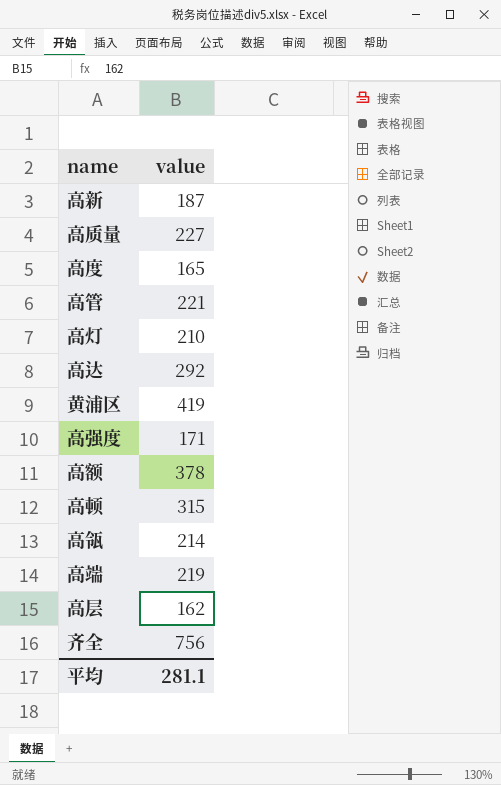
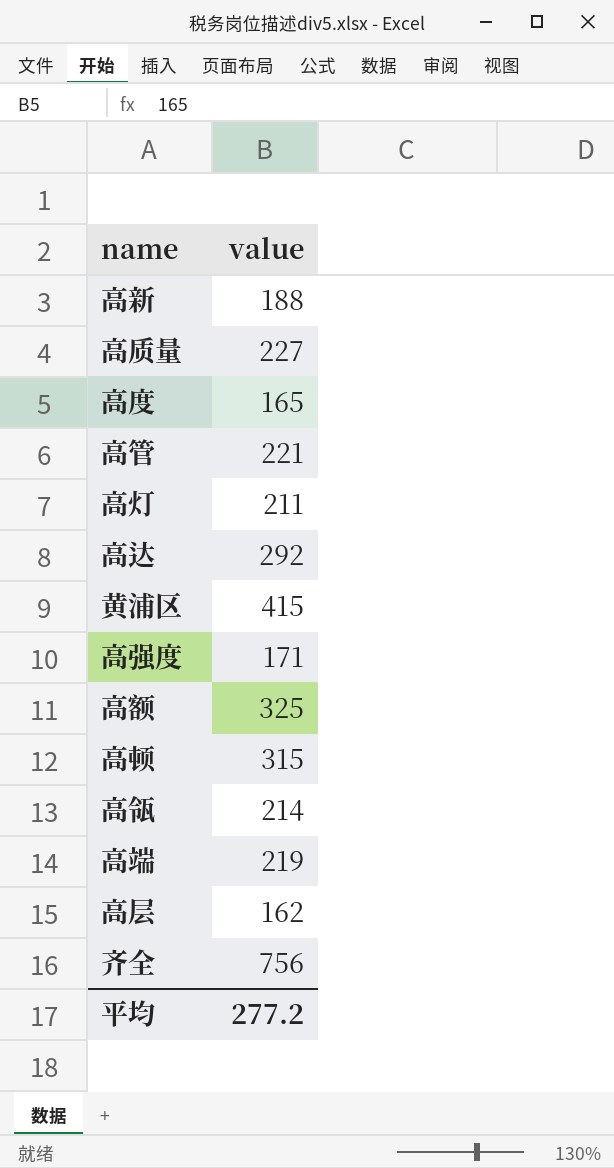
高新 | value: 187 -> 188
高灯 | value: 210 -> 211
黄浦区 | value: 419 -> 415
高额 | value: 378 -> 325
平均 | value: 281.1 -> 277.2

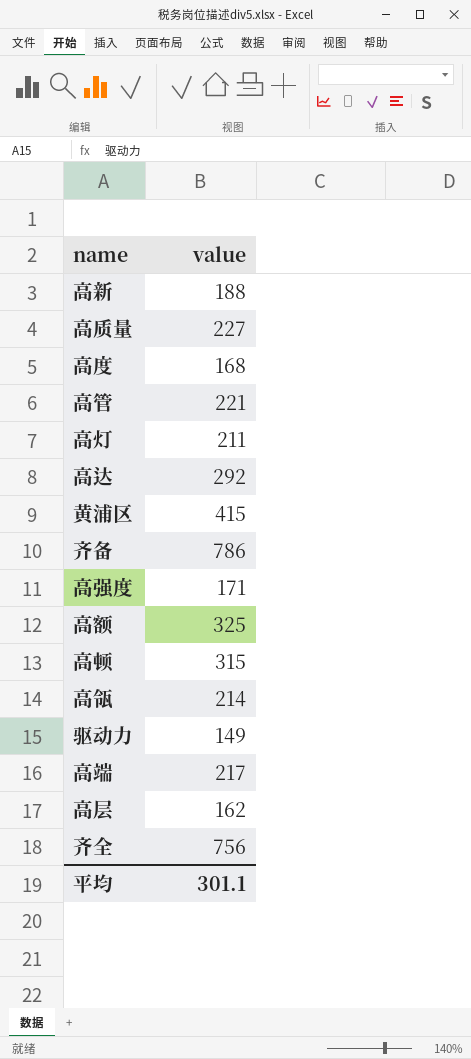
高度 | value: 165 -> 168
row 齐备: none -> 786
row 驱动力: none -> 149
高端 | value: 219 -> 217
平均 | value: 277.2 -> 301.1

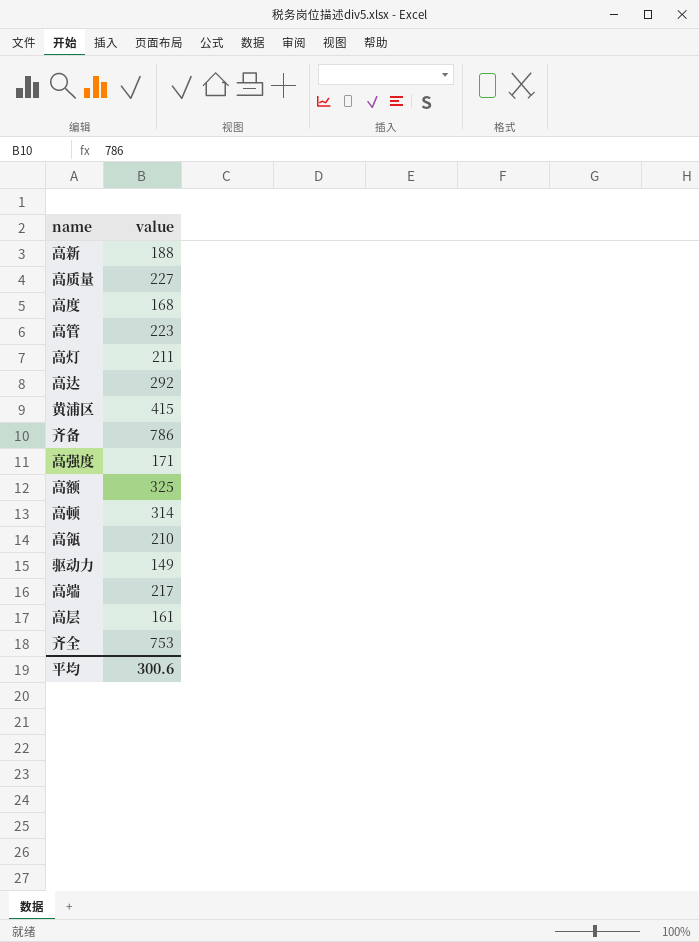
高管 | value: 221 -> 223
高顿 | value: 315 -> 314
高瓴 | value: 214 -> 210
高层 | value: 162 -> 161
齐全 | value: 756 -> 753
平均 | value: 301.1 -> 300.6

